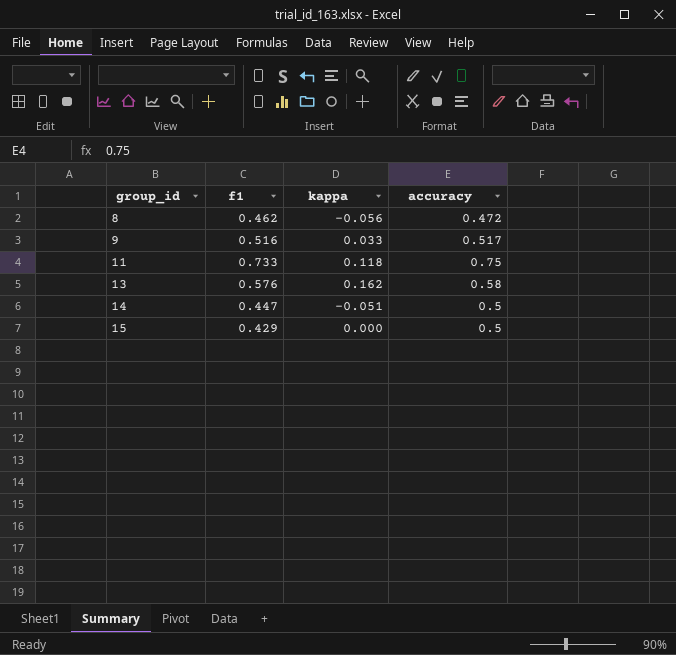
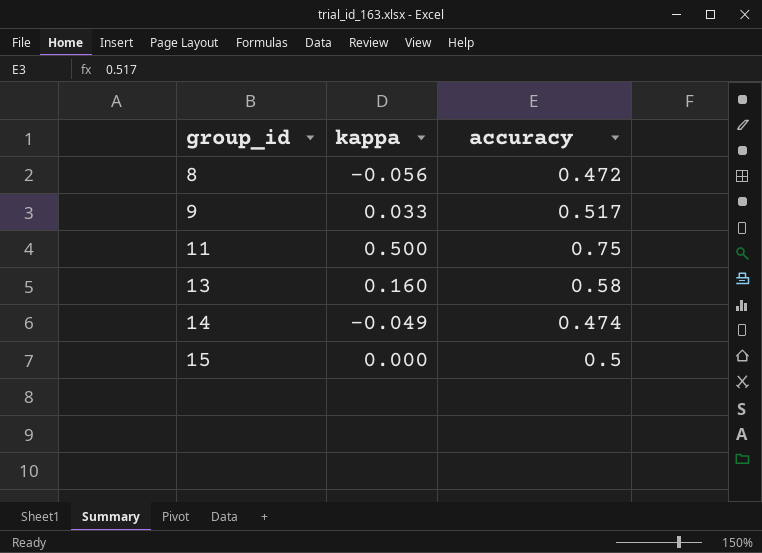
column f1 | position: 2 -> none
11 | kappa: 0.118 -> 0.500
13 | kappa: 0.162 -> 0.160
14 | kappa: -0.051 -> -0.049
14 | accuracy: 0.5 -> 0.474

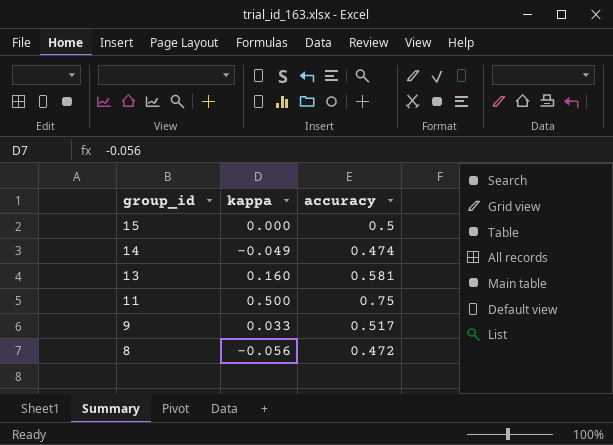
row order: group_id ascending -> group_id descending
13 | accuracy: 0.58 -> 0.581

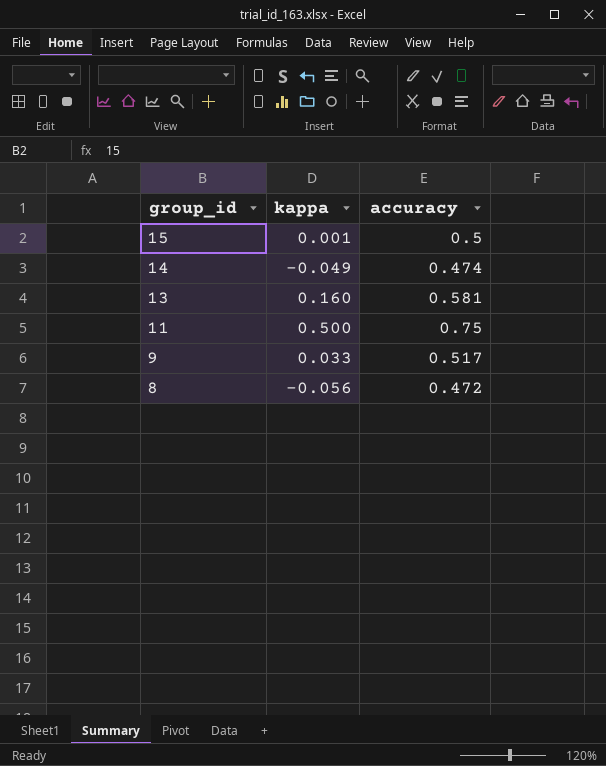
15 | kappa: 0.000 -> 0.001

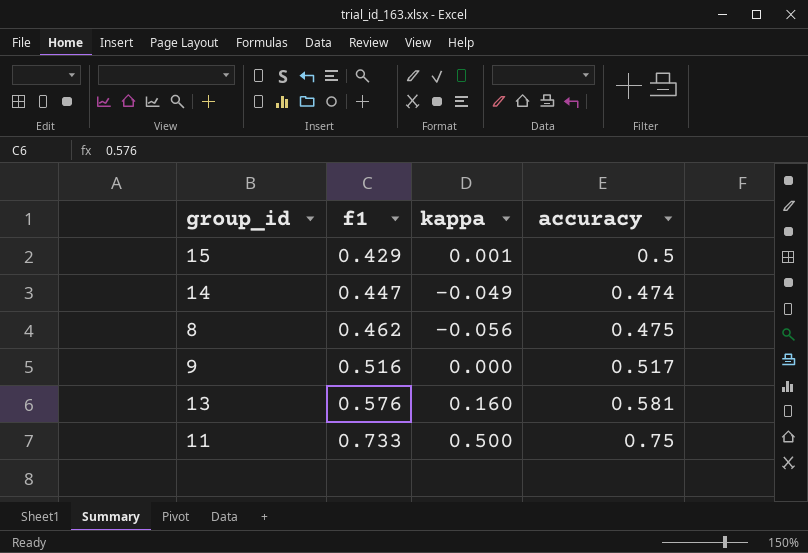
row order: group_id descending -> f1 ascending
column f1 | position: none -> 2
8 | accuracy: 0.472 -> 0.475
9 | kappa: 0.033 -> 0.000

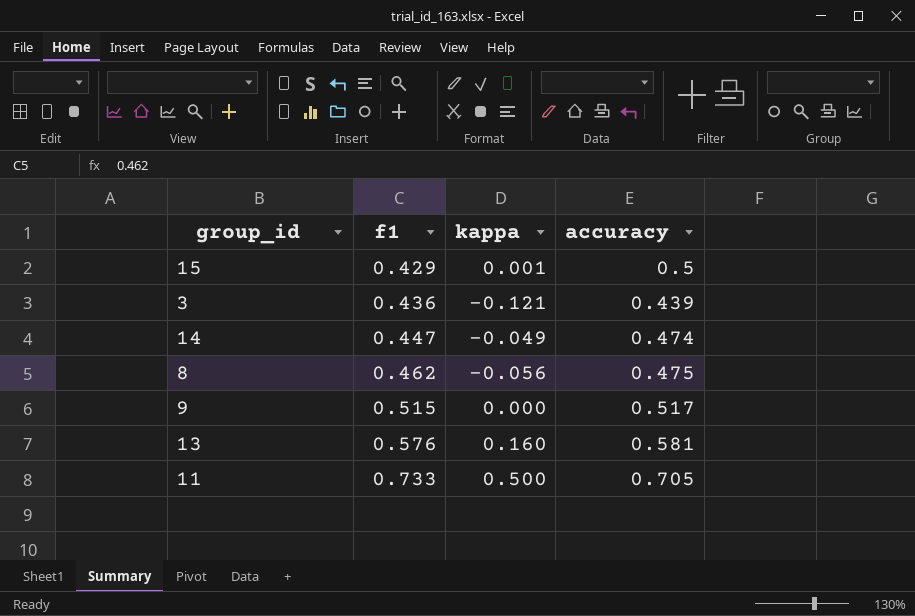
row 3: none -> 0.436 | -0.121 | 0.439
9 | f1: 0.516 -> 0.515
11 | accuracy: 0.75 -> 0.705

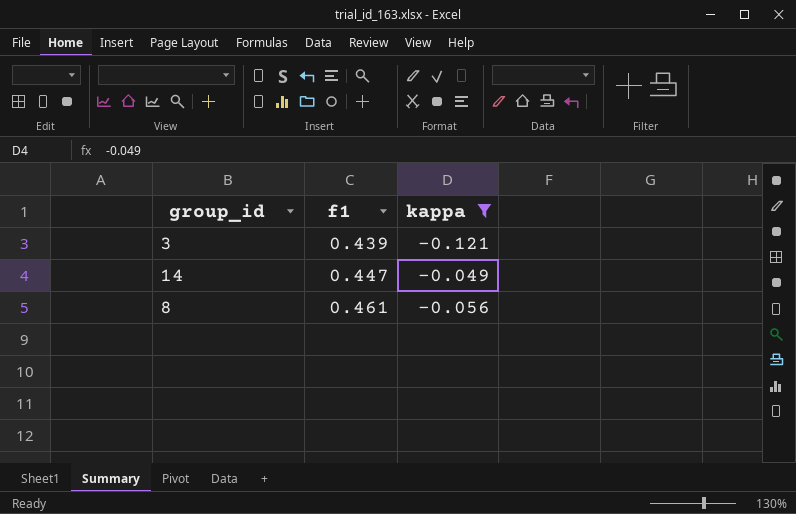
filter: none -> kappa <= -0.049
column accuracy | position: 4 -> none
3 | f1: 0.436 -> 0.439
8 | f1: 0.462 -> 0.461

